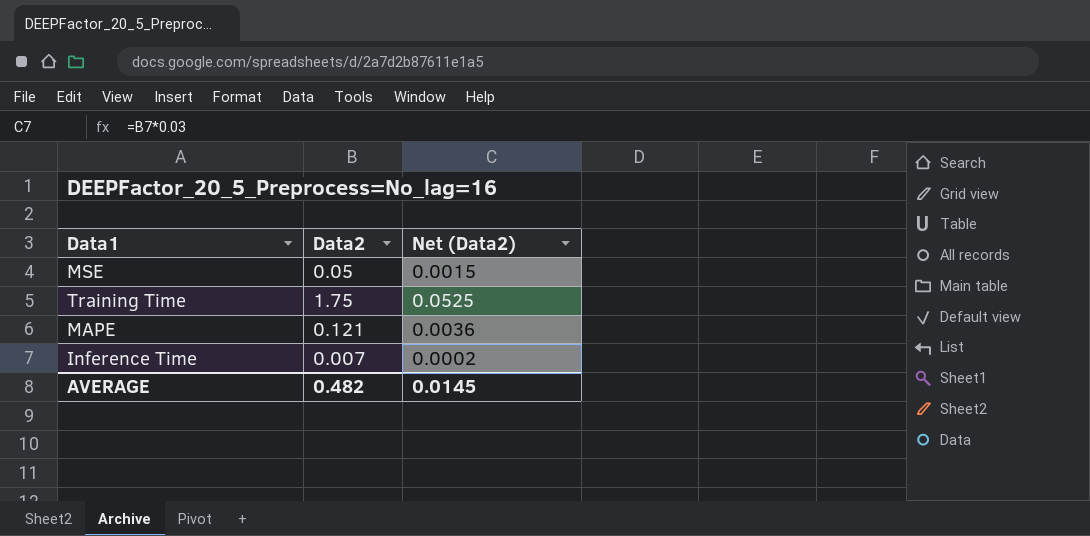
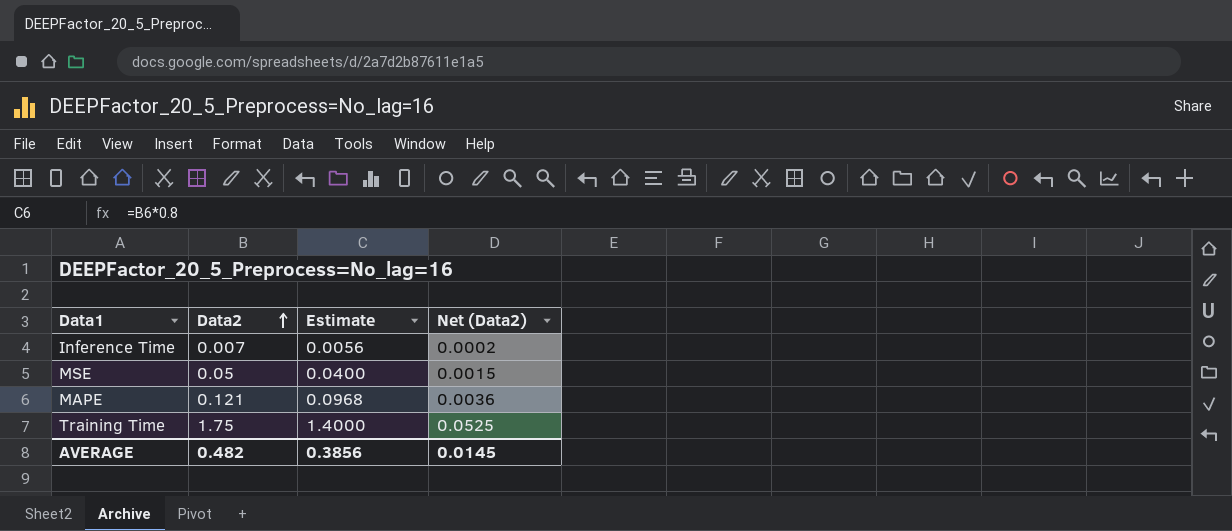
row order: none -> Data2 ascending
column Estimate | formula: none -> [Data2] * 0.8

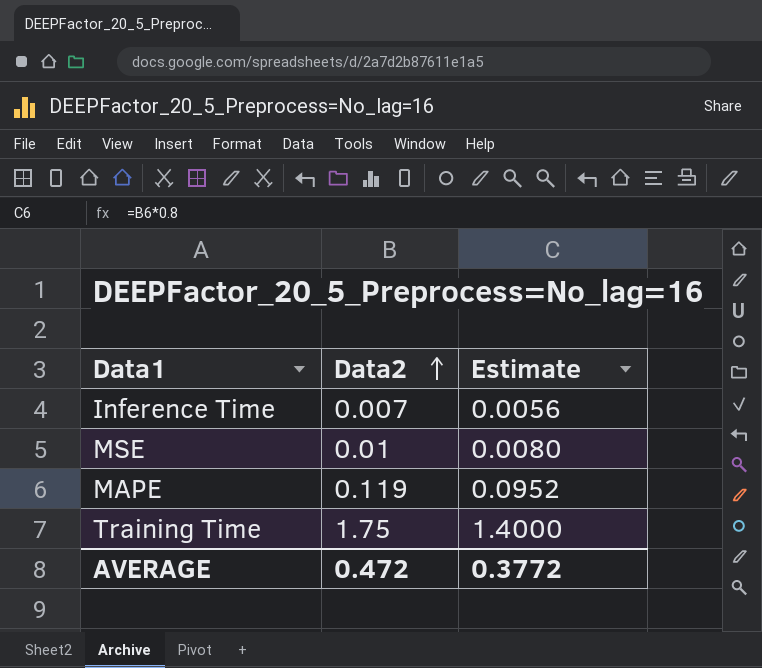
column Net (Data2) | formula: [Data2] * 0.03 -> none
MSE | Data2: 0.05 -> 0.01
MSE | Estimate: 0.0400 -> 0.0080
MAPE | Data2: 0.121 -> 0.119
MAPE | Estimate: 0.0968 -> 0.0952
AVERAGE | Data2: 0.482 -> 0.472
AVERAGE | Estimate: 0.3856 -> 0.3772

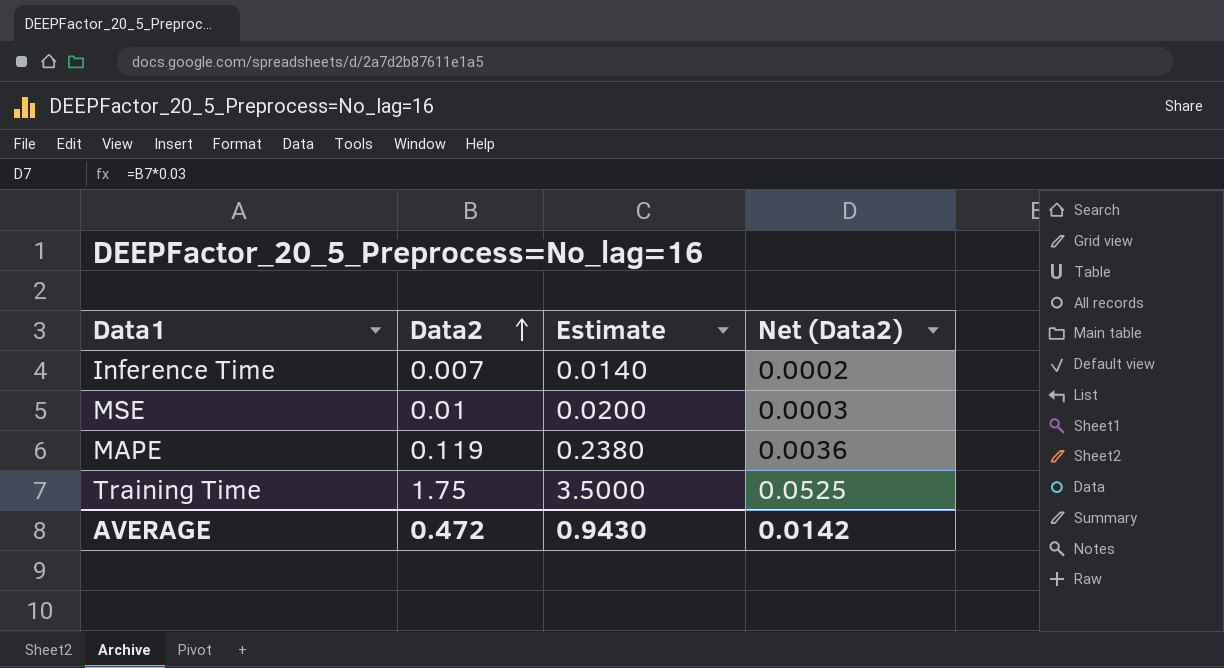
column Estimate | formula: [Data2] * 0.8 -> [Data2] * 2
column Net (Data2) | formula: none -> [Data2] * 0.03
AVERAGE | Estimate: 0.3772 -> 0.9430

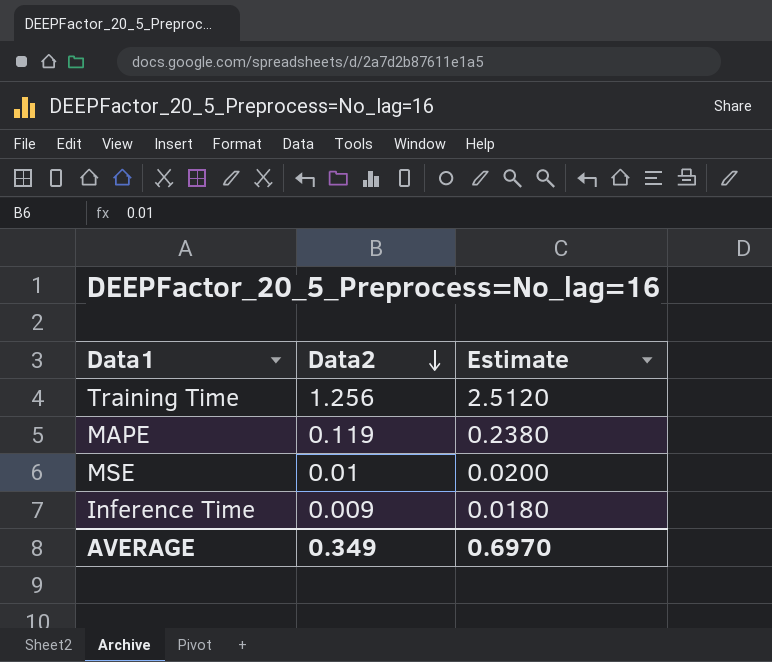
row order: Data2 ascending -> Data2 descending
column Net (Data2) | formula: [Data2] * 0.03 -> none
Training Time | Data2: 1.75 -> 1.256
Training Time | Estimate: 3.5000 -> 2.5120
Inference Time | Data2: 0.007 -> 0.009
Inference Time | Estimate: 0.0140 -> 0.0180
AVERAGE | Data2: 0.472 -> 0.349
AVERAGE | Estimate: 0.9430 -> 0.6970

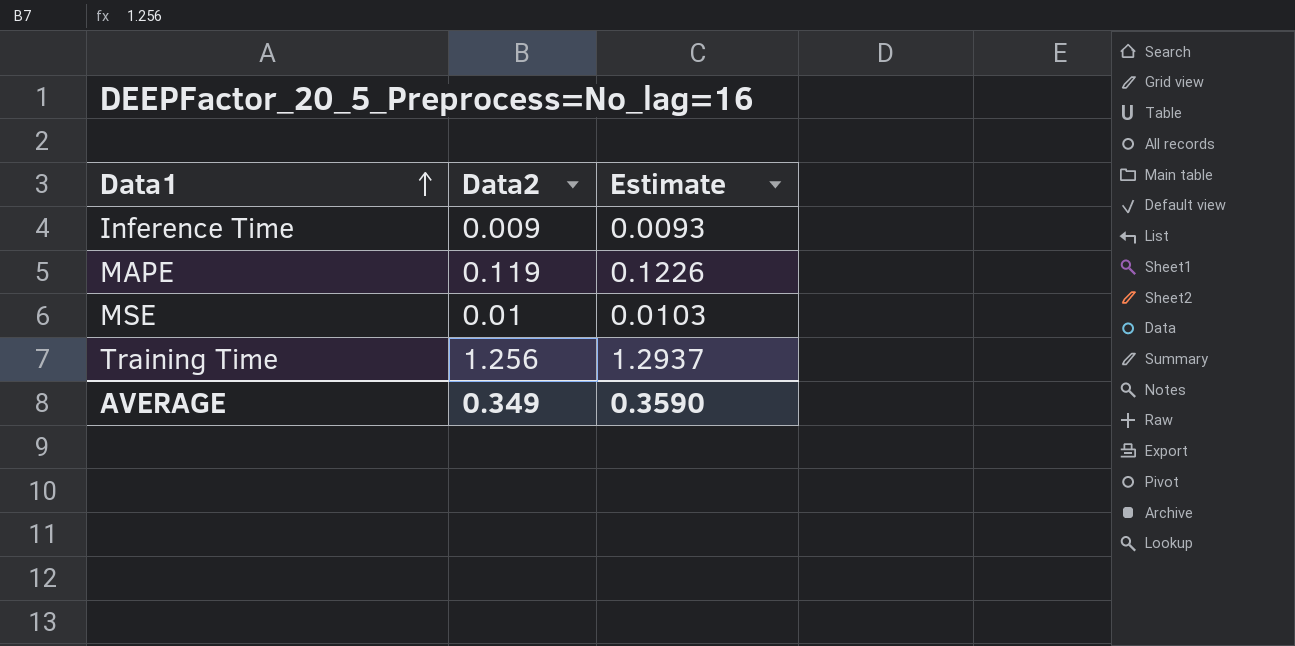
row order: Data2 descending -> Data1 ascending
column Estimate | formula: [Data2] * 2 -> [Data2] * 1.03
AVERAGE | Estimate: 0.6970 -> 0.3590

